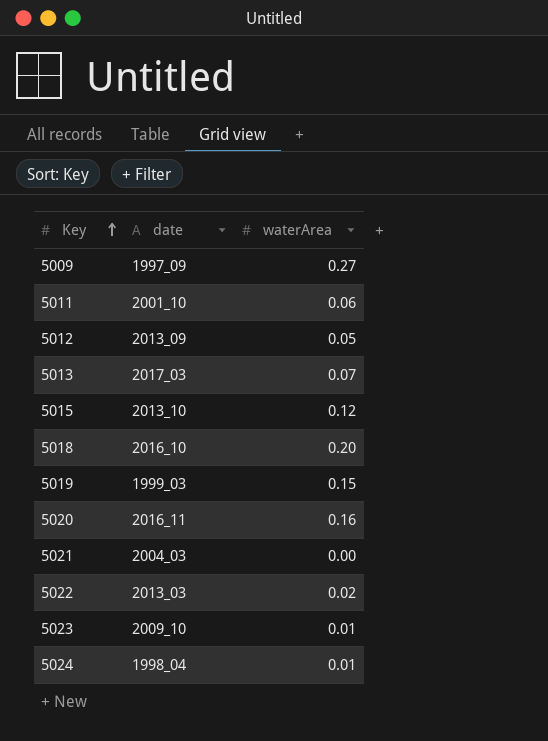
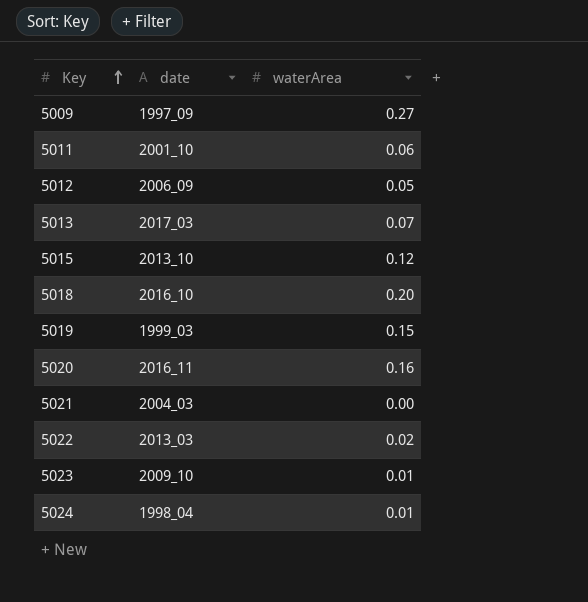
5012 | date: 2013_09 -> 2006_09

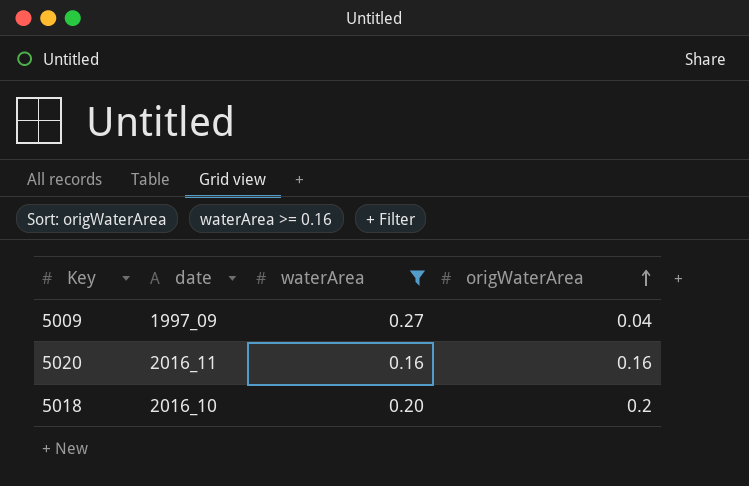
filter: none -> waterArea >= 0.16
row order: Key ascending -> origWaterArea ascending
column origWaterArea | position: none -> 4

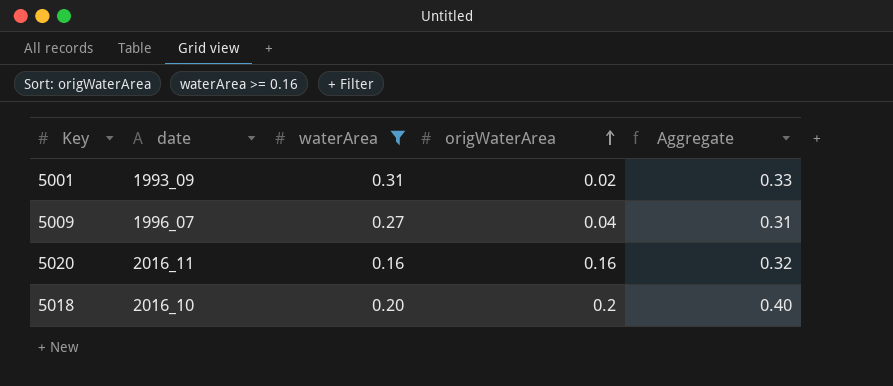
column Aggregate | formula: none -> [waterArea] + [origWaterArea]
row 5001: none -> 1993_09 | 0.31 | 0.02 | 0.33
5009 | date: 1997_09 -> 1996_07

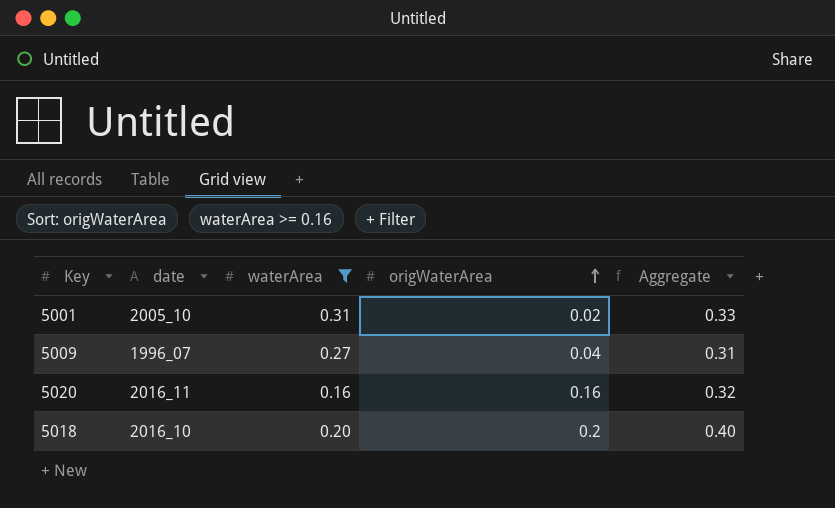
5001 | date: 1993_09 -> 2005_10

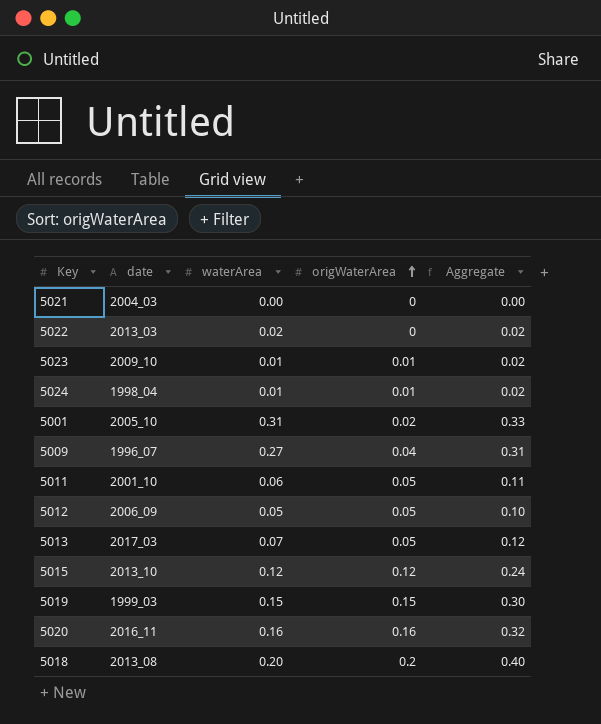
filter: waterArea >= 0.16 -> none
5018 | date: 2016_10 -> 2013_08

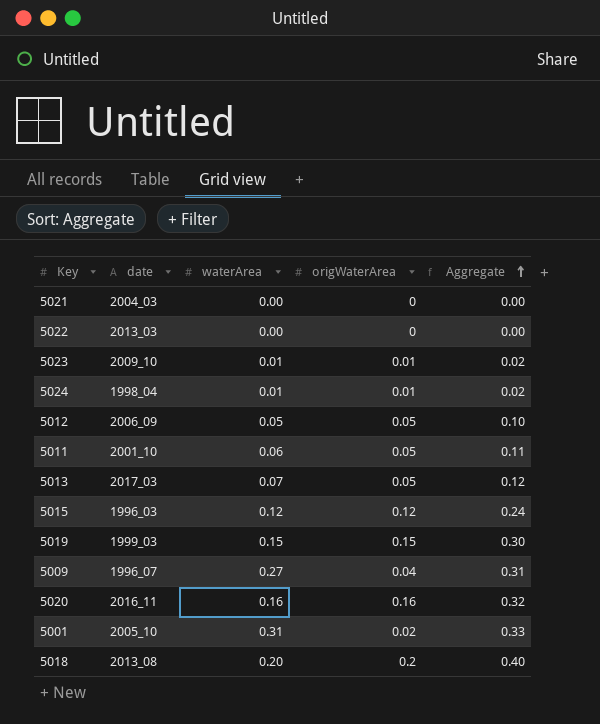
row order: origWaterArea ascending -> Aggregate ascending
5022 | waterArea: 0.02 -> 0.00
5022 | Aggregate: 0.02 -> 0.00
5015 | date: 2013_10 -> 1996_03

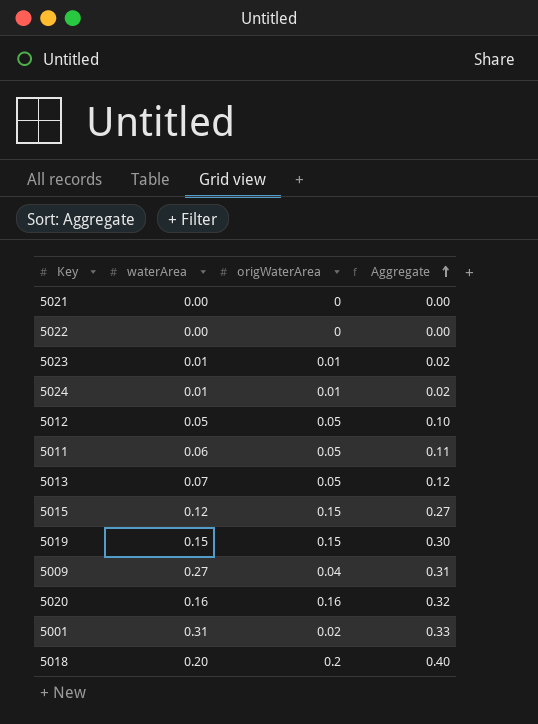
column date | position: 2 -> none
5015 | origWaterArea: 0.12 -> 0.15
5015 | Aggregate: 0.24 -> 0.27

